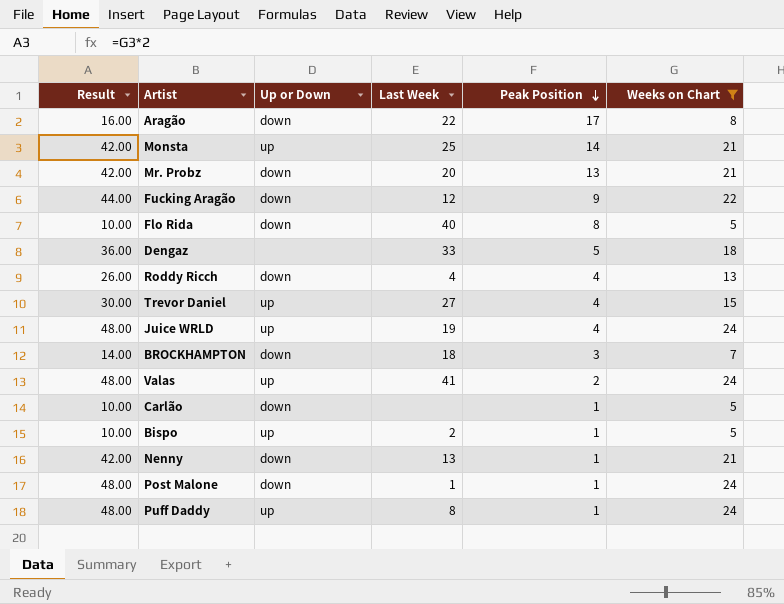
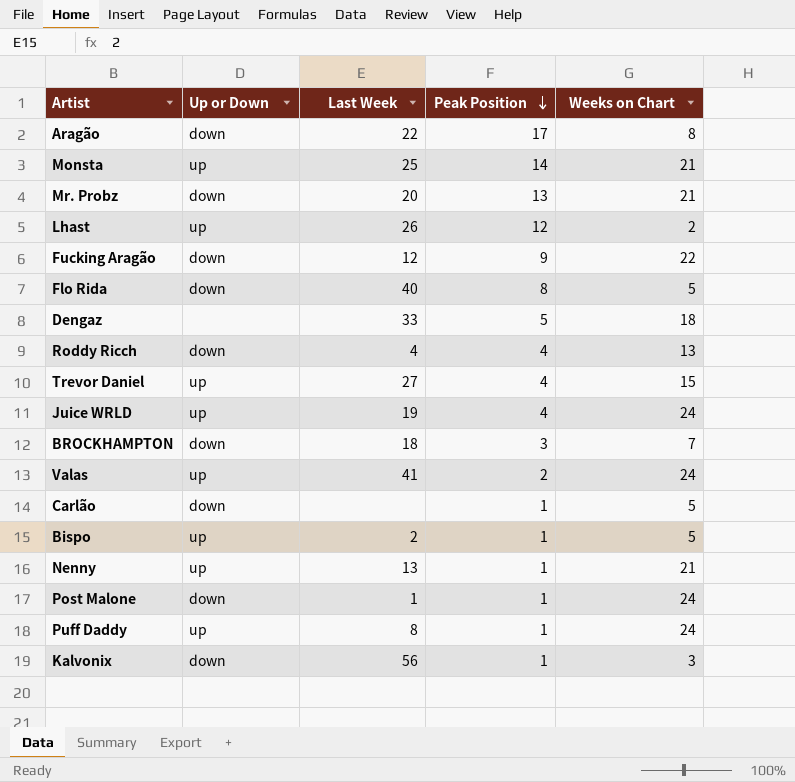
filter: Weeks on Chart >= 5 -> none
column Result | formula: [Weeks on Chart] * 2 -> none
Nenny | Up or Down: down -> up

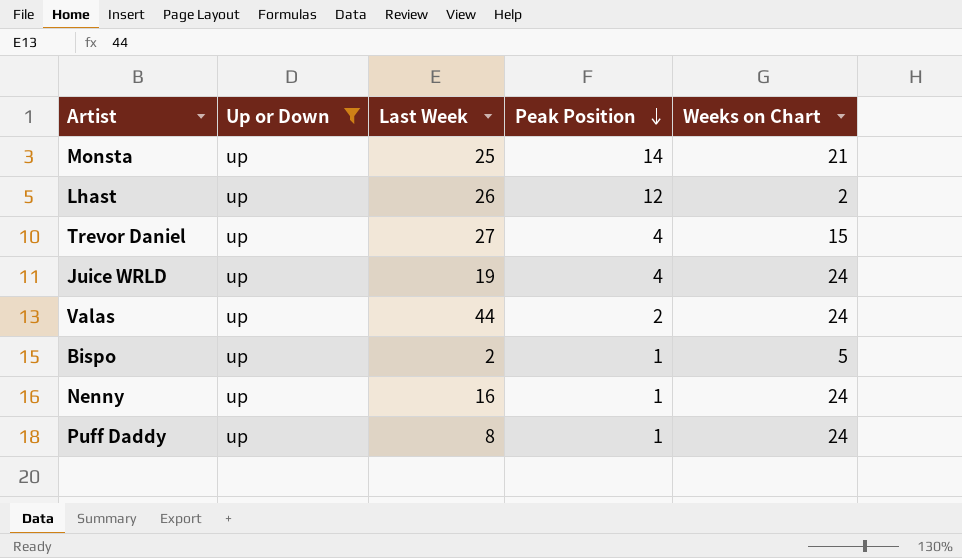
filter: none -> Up or Down = up
Valas | Last Week: 41 -> 44
Nenny | Last Week: 13 -> 16
Nenny | Weeks on Chart: 21 -> 24

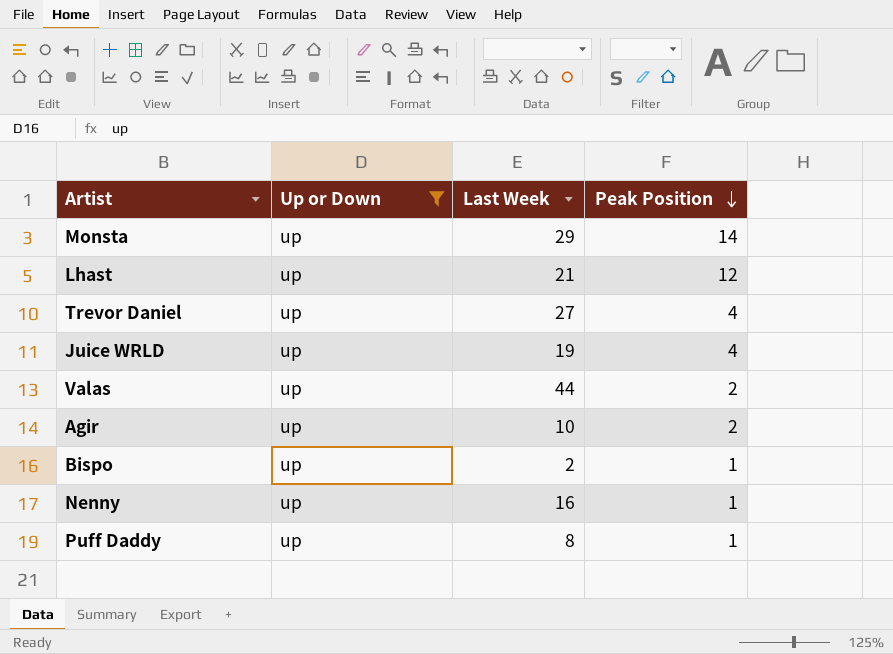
column Weeks on Chart | position: 5 -> none
Monsta | Last Week: 25 -> 29
Lhast | Last Week: 26 -> 21
row Agir: none -> up | 10 | 2

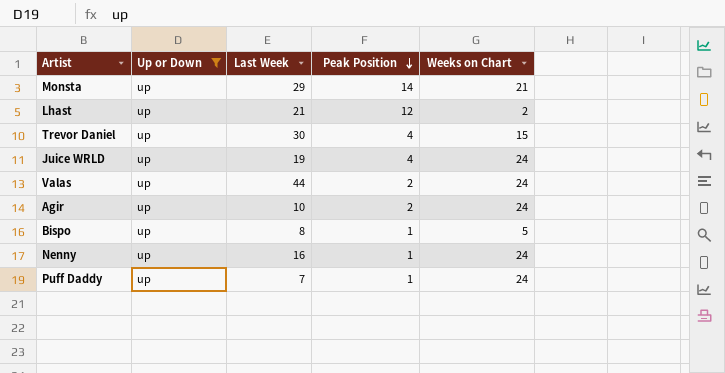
column Weeks on Chart | position: none -> 5
Trevor Daniel | Last Week: 27 -> 30
Bispo | Last Week: 2 -> 8
Puff Daddy | Last Week: 8 -> 7

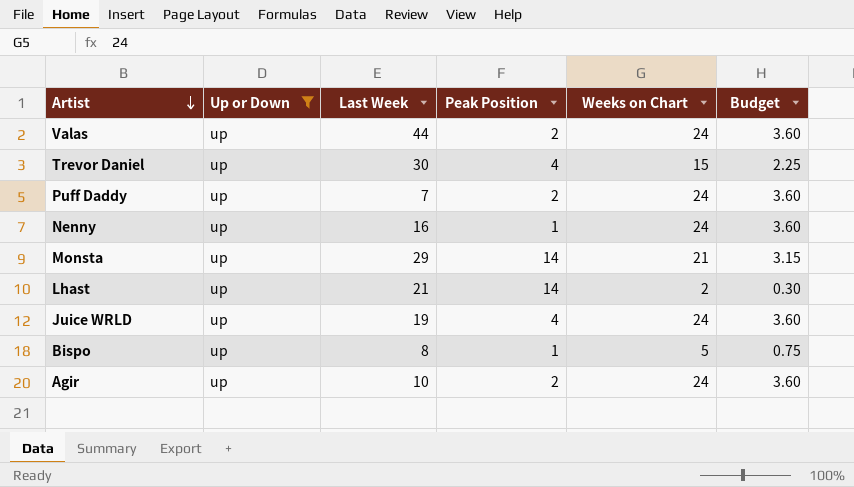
row order: Peak Position descending -> Artist descending
column Budget | formula: none -> [Weeks on Chart] * 0.15
Puff Daddy | Peak Position: 1 -> 2
Lhast | Peak Position: 12 -> 14

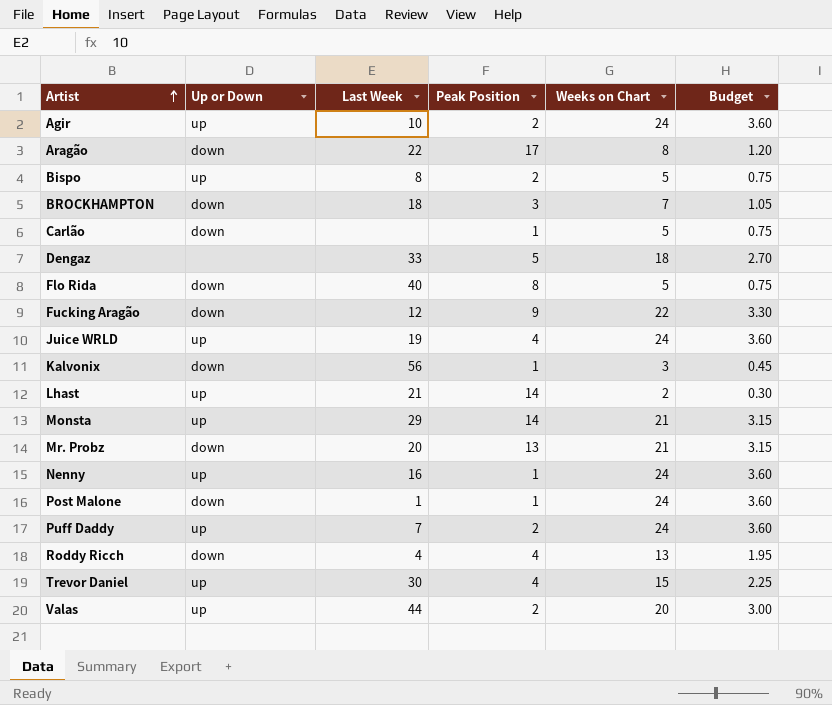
filter: Up or Down = up -> none
row order: Artist descending -> Artist ascending
Bispo | Peak Position: 1 -> 2
Valas | Weeks on Chart: 24 -> 20
Valas | Budget: 3.60 -> 3.00

